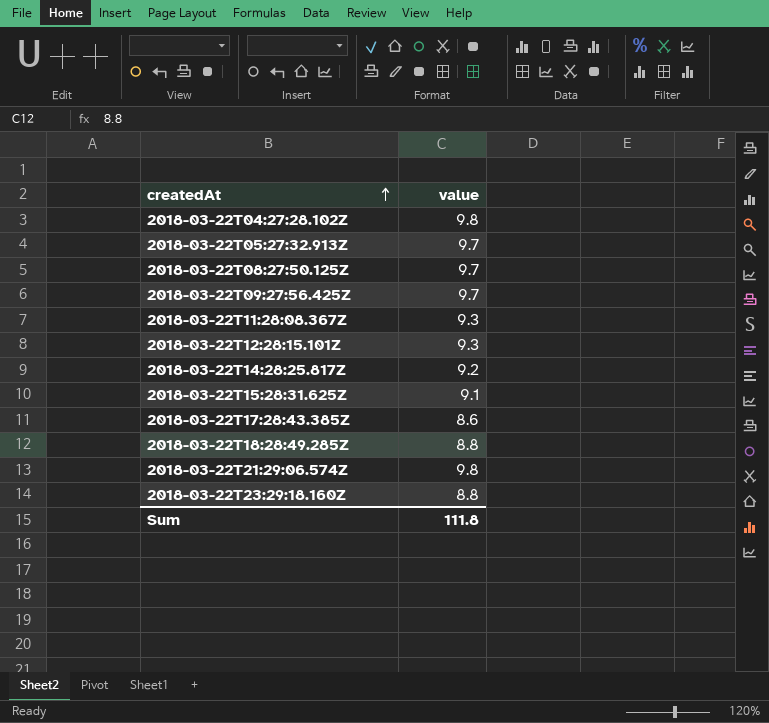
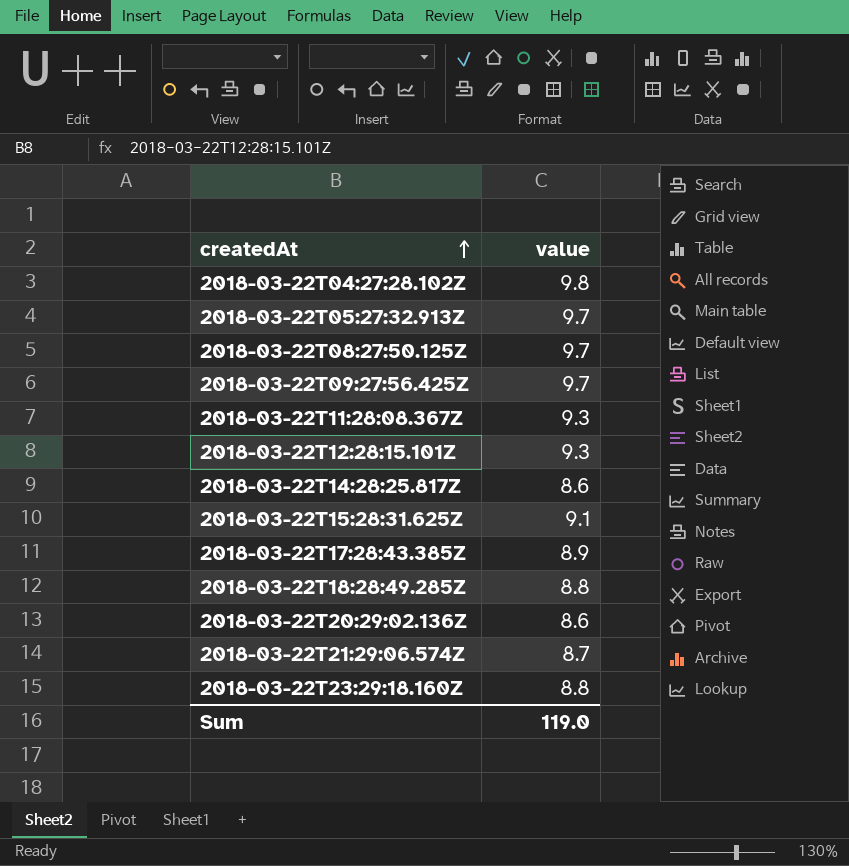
2018-03-22T14:28:25.817Z | value: 9.2 -> 8.6
2018-03-22T17:28:43.385Z | value: 8.6 -> 8.9
row 2018-03-22T20:29:02.136Z: none -> 8.6
2018-03-22T21:29:06.574Z | value: 9.8 -> 8.7
Sum | value: 111.8 -> 119.0

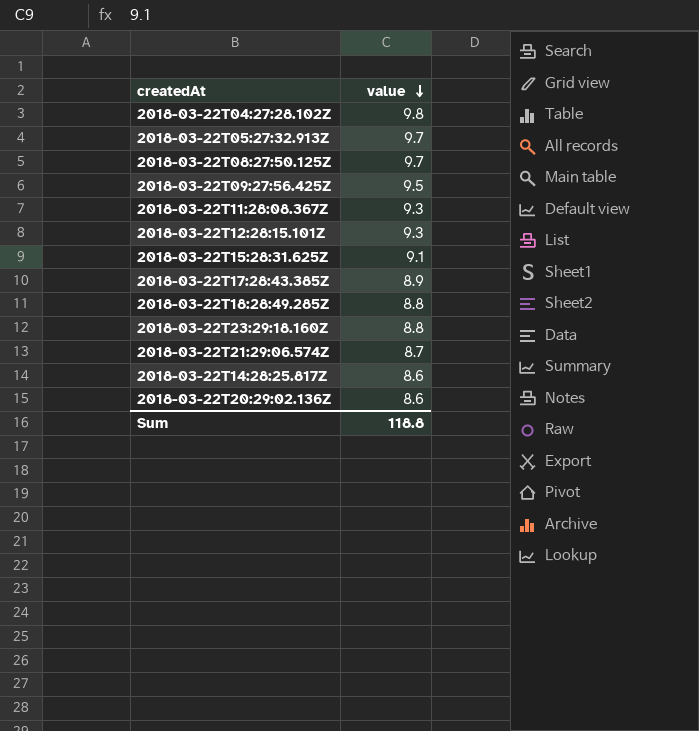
row order: createdAt ascending -> value descending
2018-03-22T09:27:56.425Z | value: 9.7 -> 9.5
Sum | value: 119.0 -> 118.8

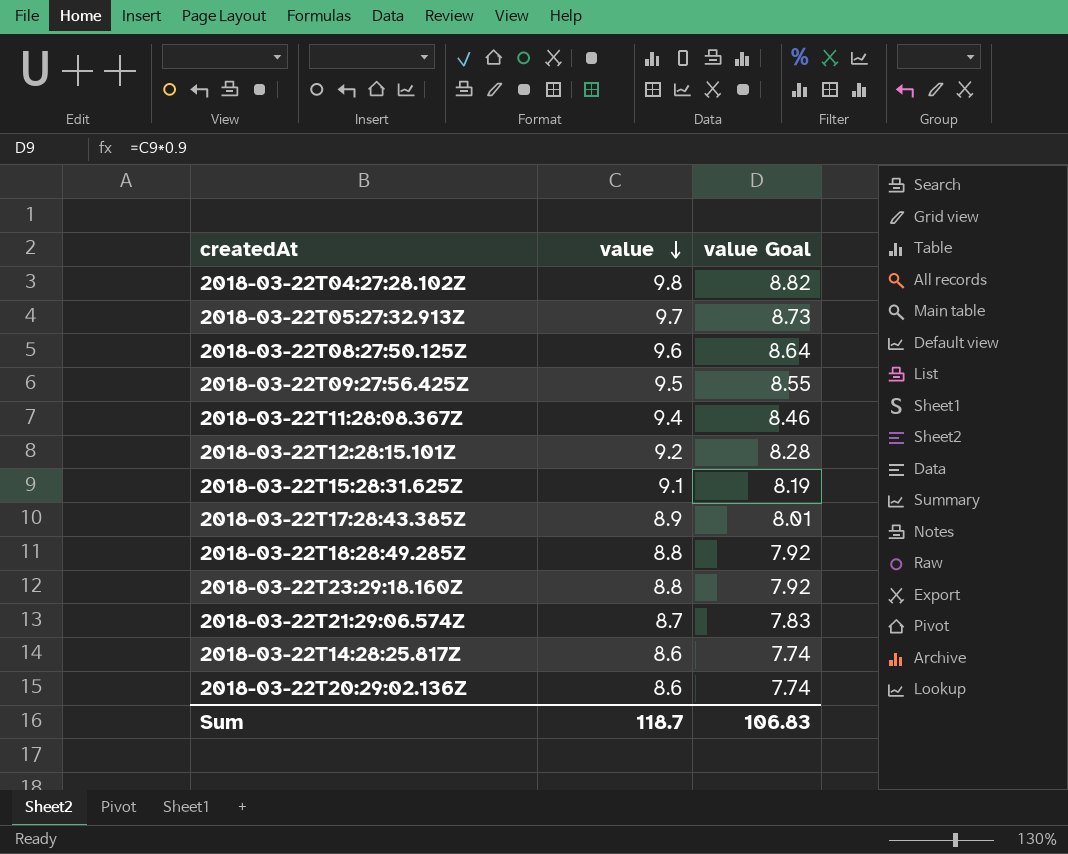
column value Goal | formula: none -> [value] * 0.9
2018-03-22T08:27:50.125Z | value: 9.7 -> 9.6
2018-03-22T11:28:08.367Z | value: 9.3 -> 9.4
2018-03-22T12:28:15.101Z | value: 9.3 -> 9.2
Sum | value: 118.8 -> 118.7

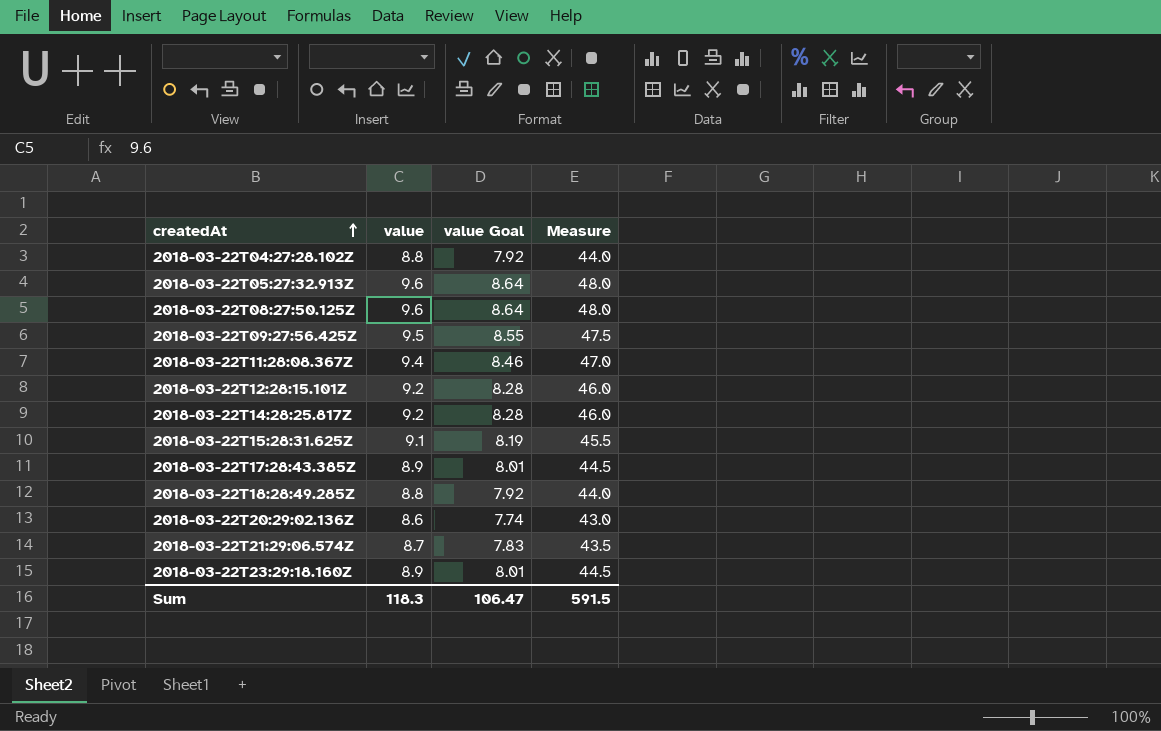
row order: value descending -> createdAt ascending
column Measure | formula: none -> [value] * 5
2018-03-22T04:27:28.102Z | value: 9.8 -> 8.8
2018-03-22T04:27:28.102Z | value Goal: 8.82 -> 7.92
2018-03-22T05:27:32.913Z | value: 9.7 -> 9.6
2018-03-22T05:27:32.913Z | value Goal: 8.73 -> 8.64
2018-03-22T14:28:25.817Z | value: 8.6 -> 9.2
2018-03-22T14:28:25.817Z | value Goal: 7.74 -> 8.28
2018-03-22T23:29:18.160Z | value: 8.8 -> 8.9
2018-03-22T23:29:18.160Z | value Goal: 7.92 -> 8.01
Sum | value: 118.7 -> 118.3
Sum | value Goal: 106.83 -> 106.47

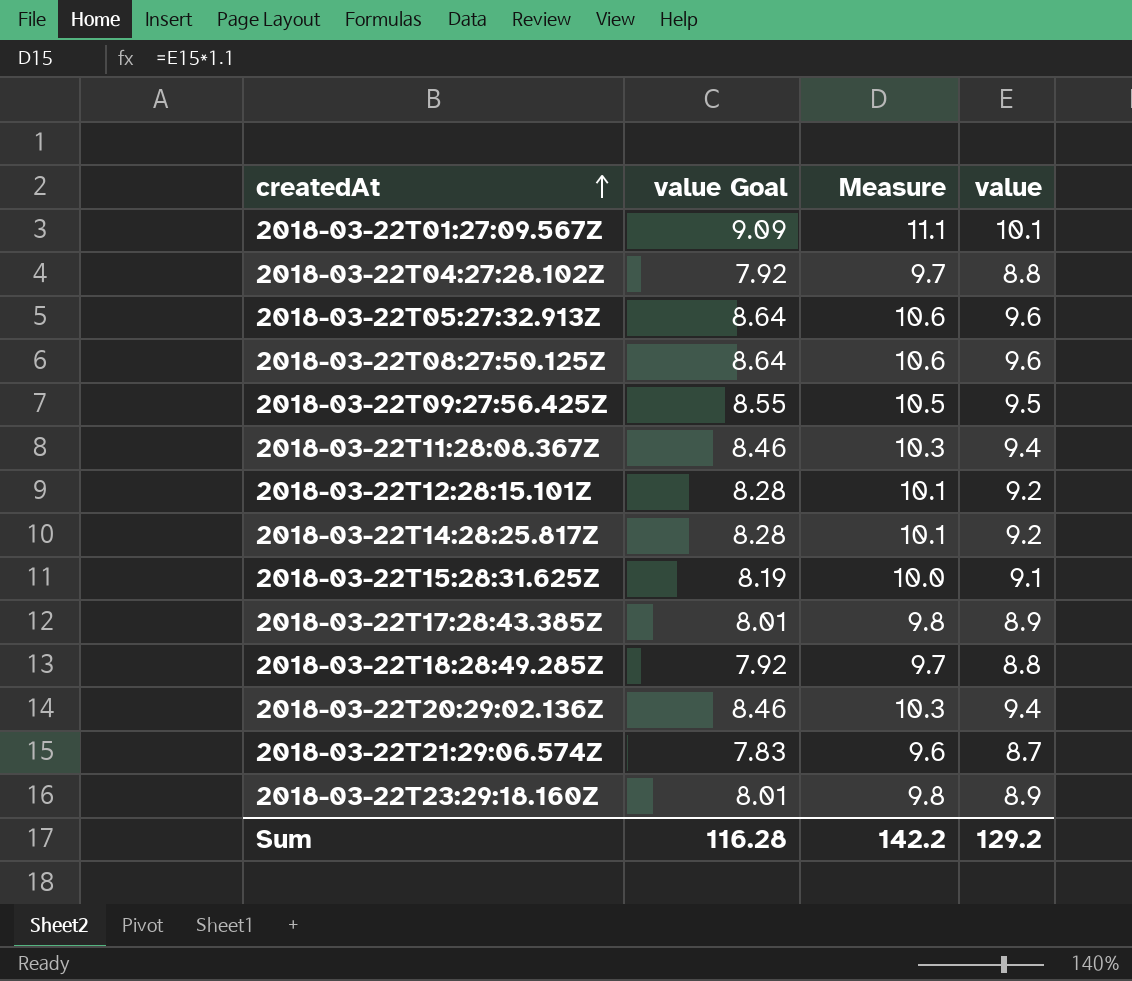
column Measure | formula: [value] * 5 -> [value] * 1.1
column value | position: 2 -> 4
row 2018-03-22T01:27:09.567Z: none -> 9.09 | 11.1 | 10.1
2018-03-22T20:29:02.136Z | value Goal: 7.74 -> 8.46
2018-03-22T20:29:02.136Z | value: 8.6 -> 9.4
Sum | value Goal: 106.47 -> 116.28
Sum | Measure: 591.5 -> 142.2
Sum | value: 118.3 -> 129.2

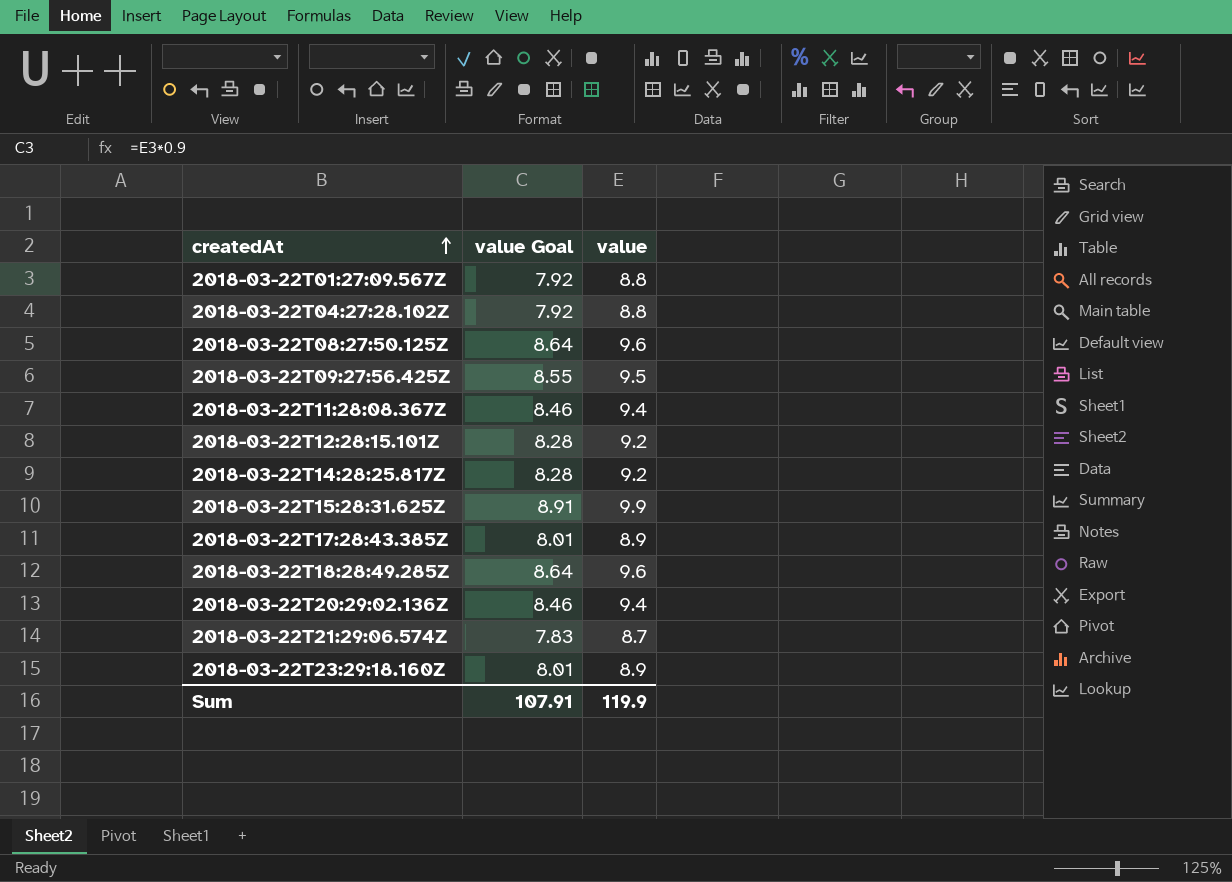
column Measure | formula: [value] * 1.1 -> none
row 2018-03-22T05:27:32.913Z: 8.64 | 10.6 | 9.6 -> none
2018-03-22T01:27:09.567Z | value Goal: 9.09 -> 7.92
2018-03-22T01:27:09.567Z | value: 10.1 -> 8.8
2018-03-22T15:28:31.625Z | value Goal: 8.19 -> 8.91
2018-03-22T15:28:31.625Z | value: 9.1 -> 9.9
2018-03-22T18:28:49.285Z | value Goal: 7.92 -> 8.64
2018-03-22T18:28:49.285Z | value: 8.8 -> 9.6
Sum | value Goal: 116.28 -> 107.91
Sum | value: 129.2 -> 119.9

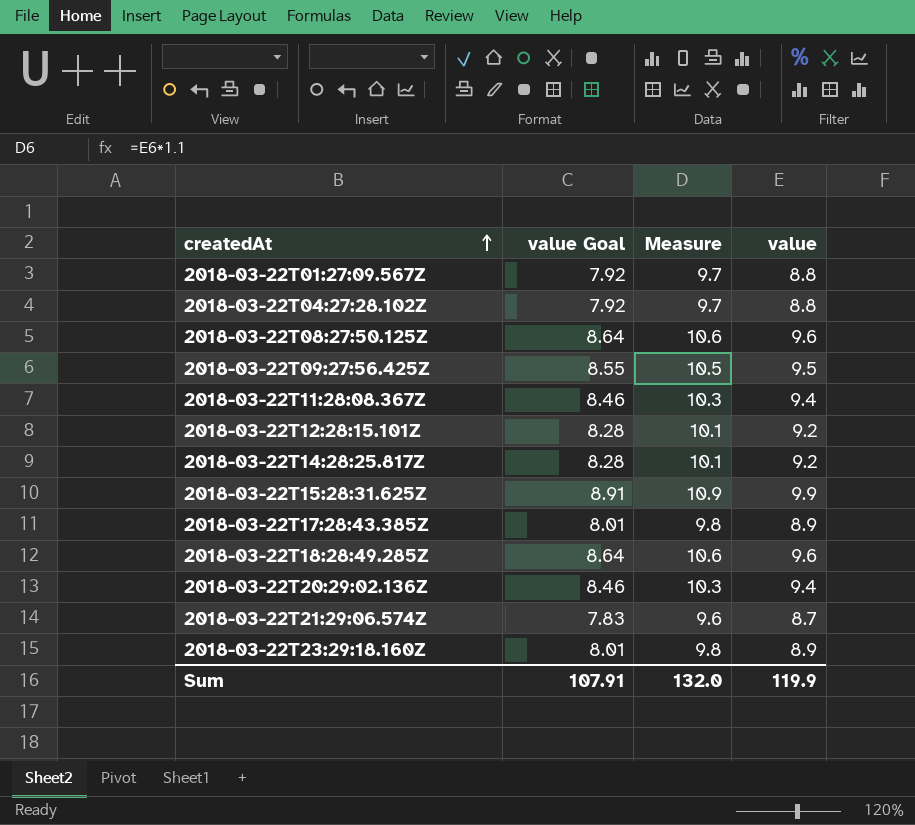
column Measure | formula: none -> [value] * 1.1

